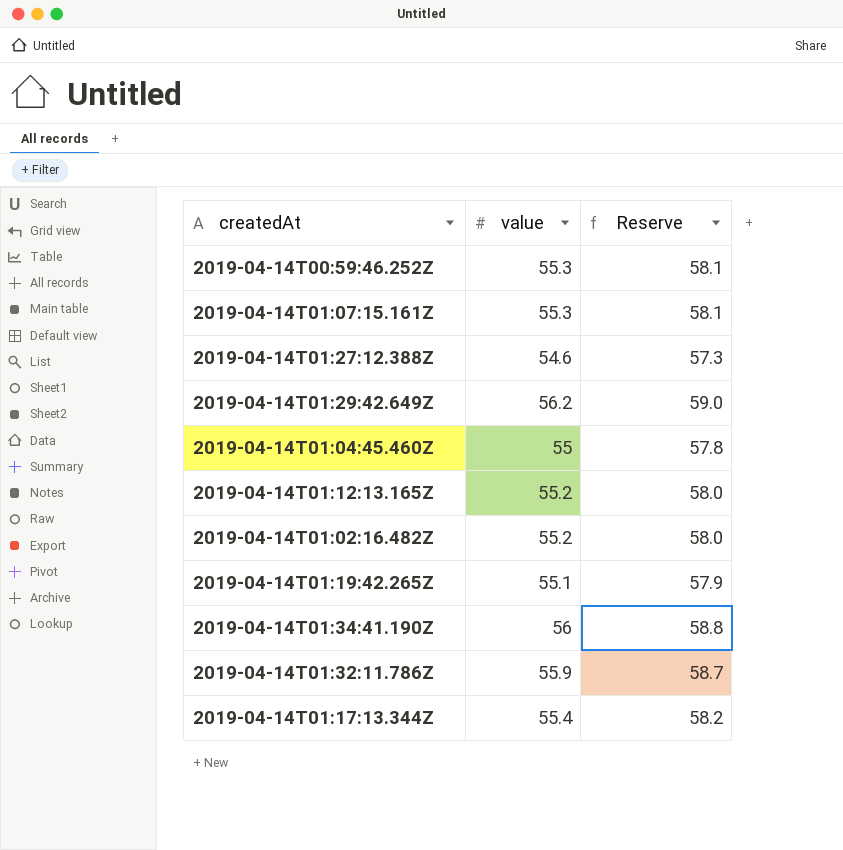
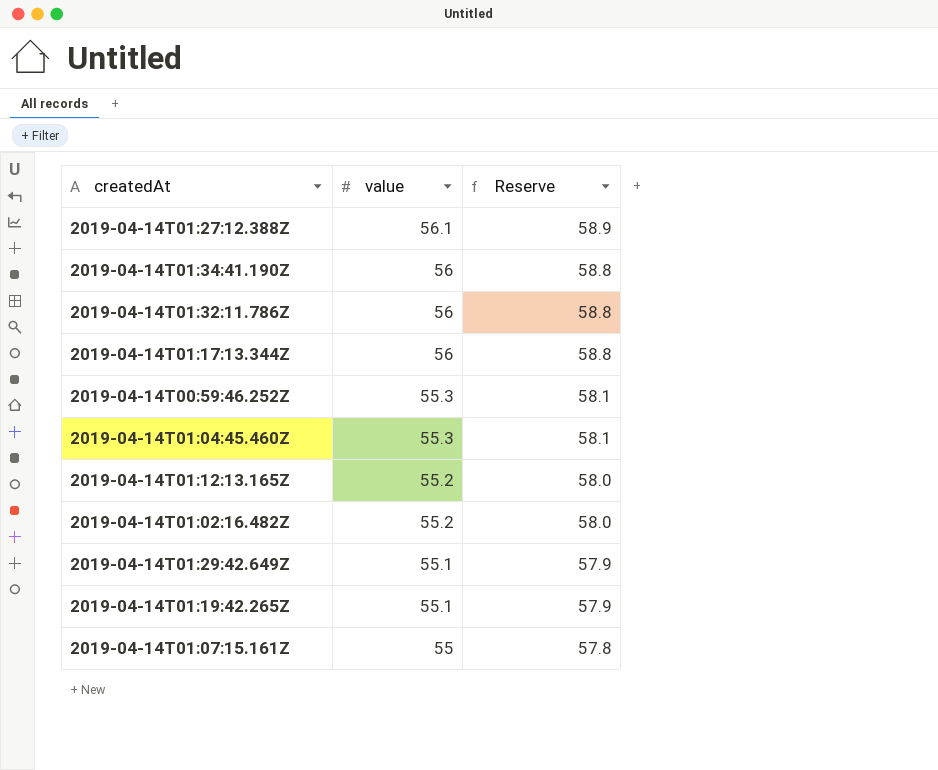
row order: none -> value descending
2019-04-14T01:27:12.388Z | value: 54.6 -> 56.1
2019-04-14T01:27:12.388Z | Reserve: 57.3 -> 58.9
2019-04-14T01:32:11.786Z | value: 55.9 -> 56
2019-04-14T01:32:11.786Z | Reserve: 58.7 -> 58.8
2019-04-14T01:17:13.344Z | value: 55.4 -> 56
2019-04-14T01:17:13.344Z | Reserve: 58.2 -> 58.8
2019-04-14T01:04:45.460Z | value: 55 -> 55.3
2019-04-14T01:04:45.460Z | Reserve: 57.8 -> 58.1
2019-04-14T01:29:42.649Z | value: 56.2 -> 55.1
2019-04-14T01:29:42.649Z | Reserve: 59.0 -> 57.9
2019-04-14T01:07:15.161Z | value: 55.3 -> 55
2019-04-14T01:07:15.161Z | Reserve: 58.1 -> 57.8

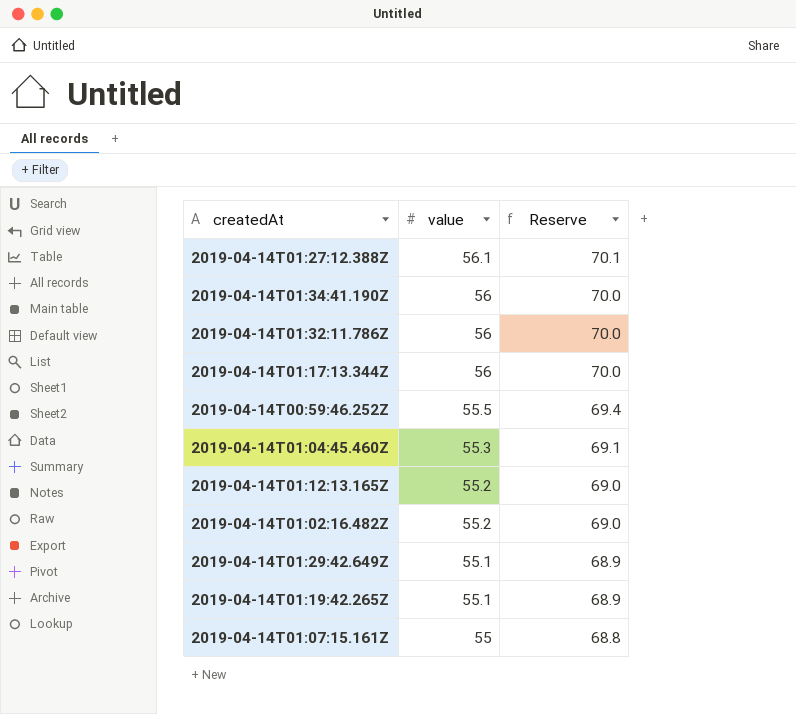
column Reserve | formula: [value] * 1.05 -> [value] * 1.25
2019-04-14T00:59:46.252Z | value: 55.3 -> 55.5

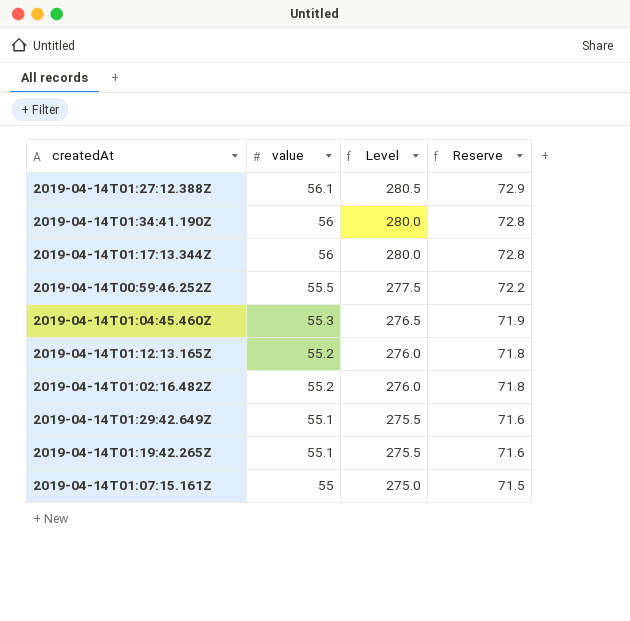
column Level | formula: none -> [value] * 5
column Reserve | formula: [value] * 1.25 -> [value] * 1.3
row 2019-04-14T01:32:11.786Z: 56 | 70.0 -> none

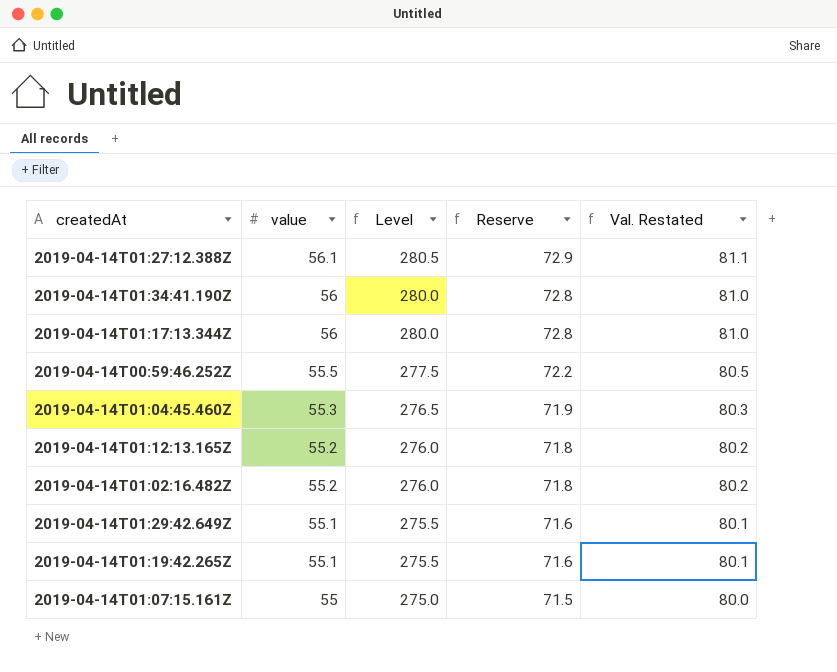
column Val. Restated | formula: none -> [value] + 25

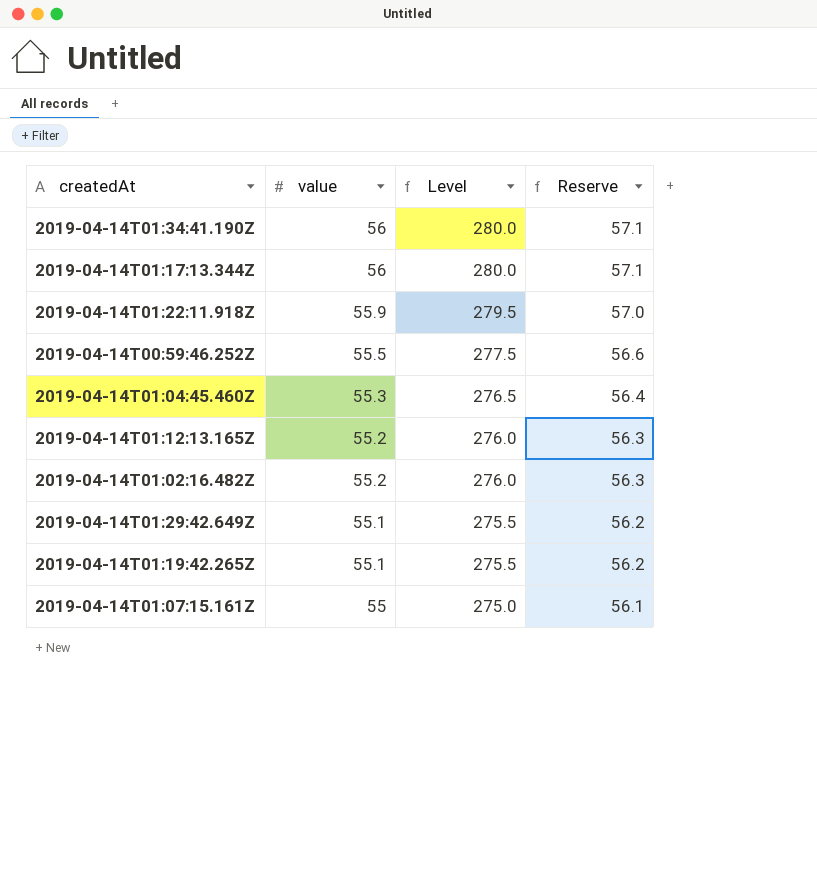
column Val. Restated | formula: [value] + 25 -> none
column Reserve | formula: [value] * 1.3 -> [value] * 1.02
row 2019-04-14T01:27:12.388Z: 56.1 | 280.5 | 72.9 | 81.1 -> none
row 2019-04-14T01:22:11.918Z: none -> 55.9 | 279.5 | 57.0

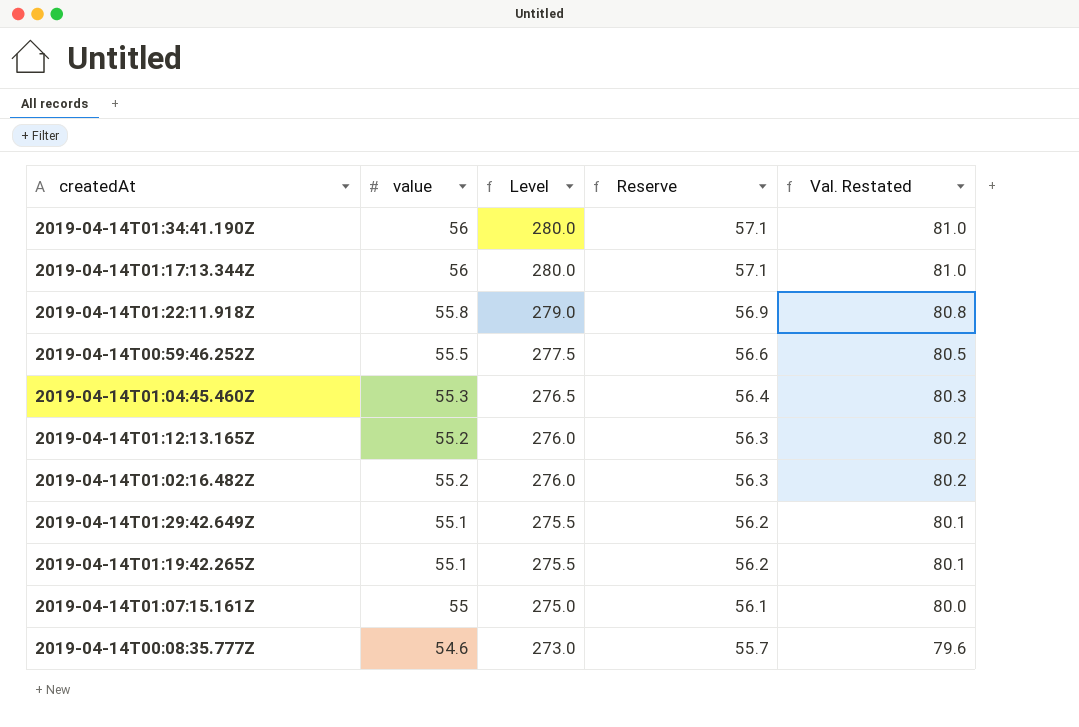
column Val. Restated | formula: none -> [value] + 25
2019-04-14T01:22:11.918Z | value: 55.9 -> 55.8
2019-04-14T01:22:11.918Z | Level: 279.5 -> 279.0
2019-04-14T01:22:11.918Z | Reserve: 57.0 -> 56.9
row 2019-04-14T00:08:35.777Z: none -> 54.6 | 273.0 | 55.7 | 79.6

